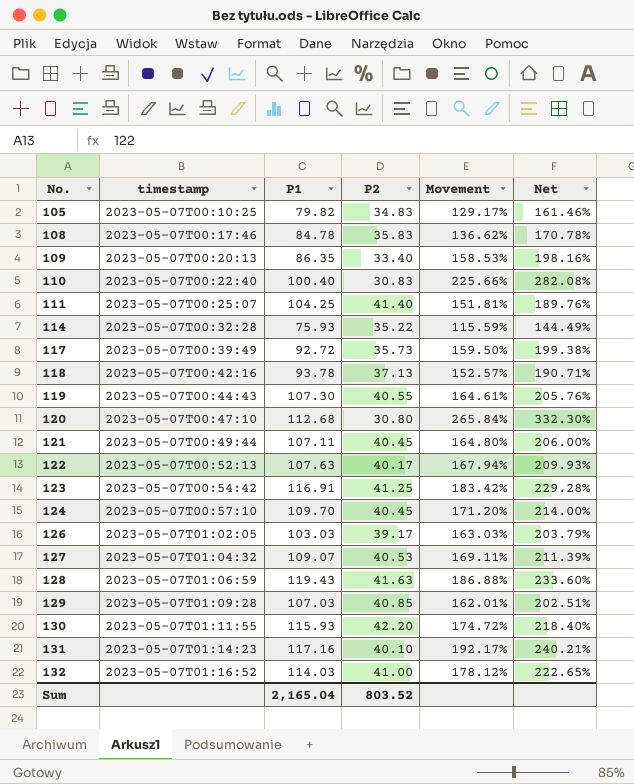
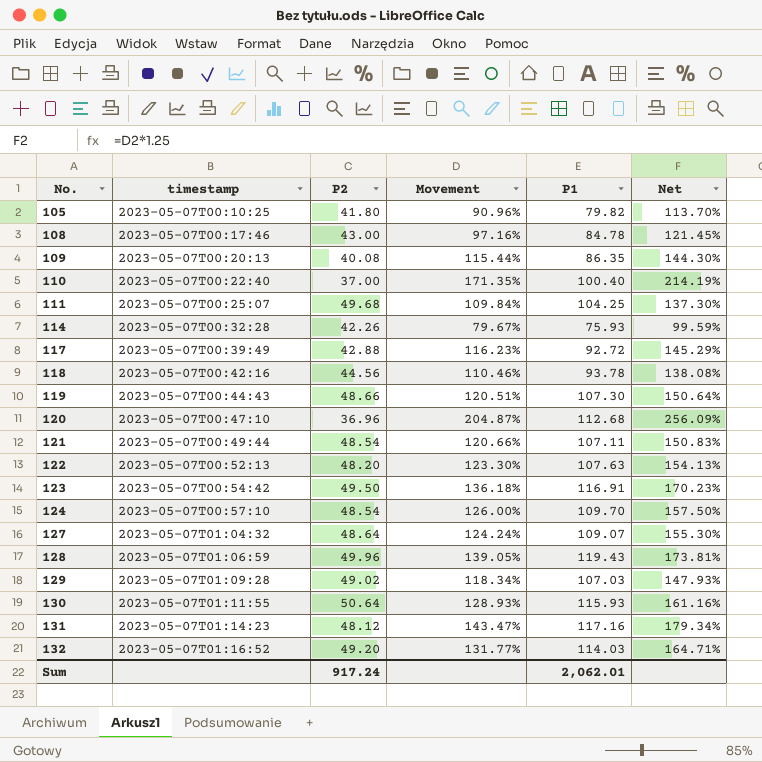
column P1 | position: 3 -> 5
row 126: 2023-05-07T01:02:05 | 103.03 | 39.17 | 163.03% | 203.79% -> none
105 | P2: 34.83 -> 41.80
105 | Movement: 129.17% -> 90.96%
105 | Net: 161.46% -> 113.70%
108 | P2: 35.83 -> 43.00
108 | Movement: 136.62% -> 97.16%
108 | Net: 170.78% -> 121.45%
109 | P2: 33.40 -> 40.08
109 | Movement: 158.53% -> 115.44%
109 | Net: 198.16% -> 144.30%
110 | P2: 30.83 -> 37.00
110 | Movement: 225.66% -> 171.35%
110 | Net: 282.08% -> 214.19%
111 | P2: 41.40 -> 49.68
111 | Movement: 151.81% -> 109.84%
111 | Net: 189.76% -> 137.30%
114 | P2: 35.22 -> 42.26
114 | Movement: 115.59% -> 79.67%
114 | Net: 144.49% -> 99.59%
117 | P2: 35.73 -> 42.88
117 | Movement: 159.50% -> 116.23%
117 | Net: 199.38% -> 145.29%
118 | P2: 37.13 -> 44.56
118 | Movement: 152.57% -> 110.46%
118 | Net: 190.71% -> 138.08%
119 | P2: 40.55 -> 48.66
119 | Movement: 164.61% -> 120.51%
119 | Net: 205.76% -> 150.64%
120 | P2: 30.80 -> 36.96
120 | Movement: 265.84% -> 204.87%
120 | Net: 332.30% -> 256.09%
121 | P2: 40.45 -> 48.54
121 | Movement: 164.80% -> 120.66%
121 | Net: 206.00% -> 150.83%
122 | P2: 40.17 -> 48.20
122 | Movement: 167.94% -> 123.30%
122 | Net: 209.93% -> 154.13%
123 | P2: 41.25 -> 49.50
123 | Movement: 183.42% -> 136.18%
123 | Net: 229.28% -> 170.23%
124 | P2: 40.45 -> 48.54
124 | Movement: 171.20% -> 126.00%
124 | Net: 214.00% -> 157.50%
127 | P2: 40.53 -> 48.64
127 | Movement: 169.11% -> 124.24%
127 | Net: 211.39% -> 155.30%
128 | P2: 41.63 -> 49.96
128 | Movement: 186.88% -> 139.05%
128 | Net: 233.60% -> 173.81%
129 | P2: 40.85 -> 49.02
129 | Movement: 162.01% -> 118.34%
129 | Net: 202.51% -> 147.93%
130 | P2: 42.20 -> 50.64
130 | Movement: 174.72% -> 128.93%
130 | Net: 218.40% -> 161.16%
131 | P2: 40.10 -> 48.12
131 | Movement: 192.17% -> 143.47%
131 | Net: 240.21% -> 179.34%
132 | P2: 41.00 -> 49.20
132 | Movement: 178.12% -> 131.77%
132 | Net: 222.65% -> 164.71%
Sum | P2: 803.52 -> 917.24
Sum | P1: 2,165.04 -> 2,062.01

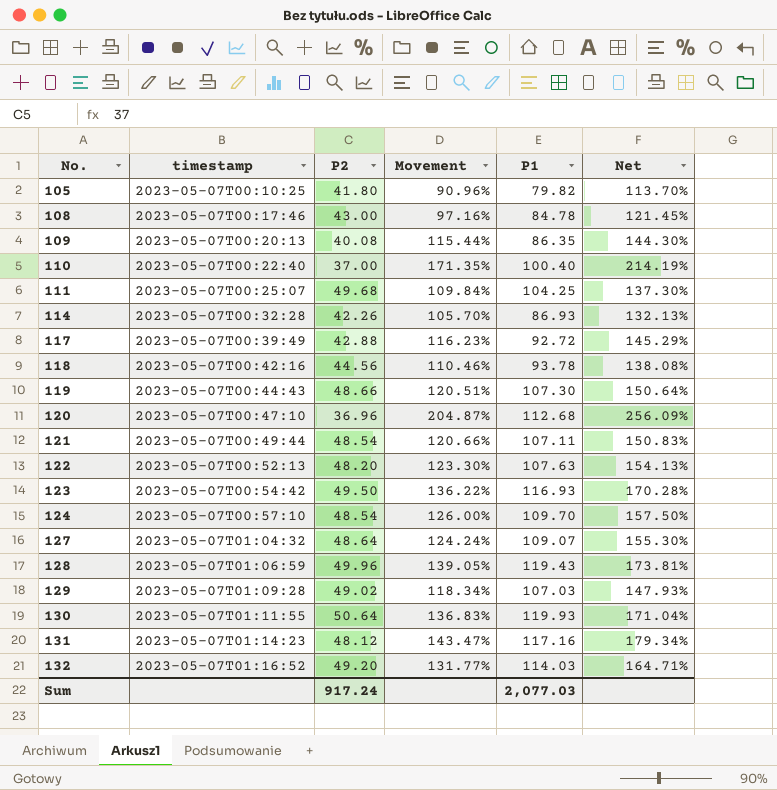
114 | Movement: 79.67% -> 105.70%
114 | P1: 75.93 -> 86.93
114 | Net: 99.59% -> 132.13%
123 | Movement: 136.18% -> 136.22%
123 | P1: 116.91 -> 116.93
123 | Net: 170.23% -> 170.28%
130 | Movement: 128.93% -> 136.83%
130 | P1: 115.93 -> 119.93
130 | Net: 161.16% -> 171.04%
Sum | P1: 2,062.01 -> 2,077.03

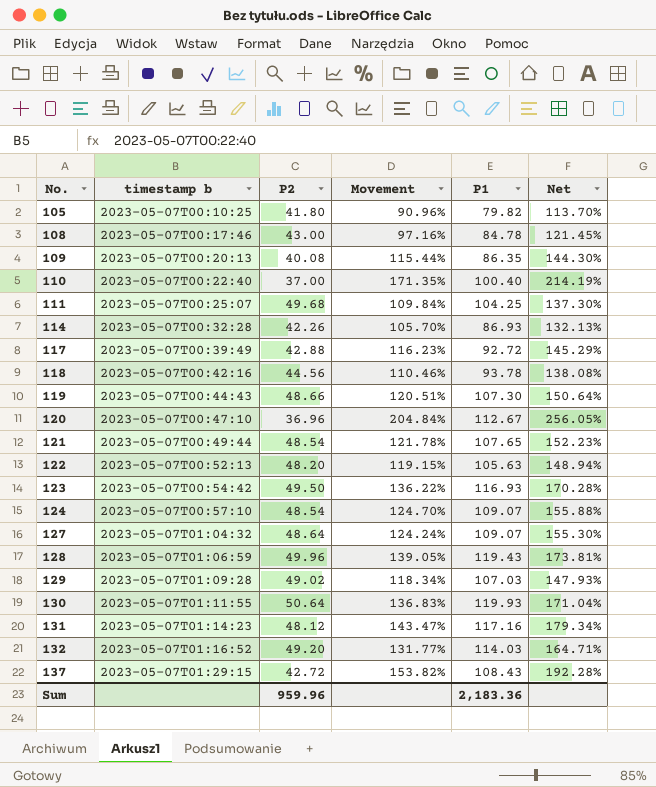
column name: timestamp -> timestamp b
120 | Movement: 204.87% -> 204.84%
120 | P1: 112.68 -> 112.67
120 | Net: 256.09% -> 256.05%
121 | Movement: 120.66% -> 121.78%
121 | P1: 107.11 -> 107.65
121 | Net: 150.83% -> 152.23%
122 | Movement: 123.30% -> 119.15%
122 | P1: 107.63 -> 105.63
122 | Net: 154.13% -> 148.94%
124 | Movement: 126.00% -> 124.70%
124 | P1: 109.70 -> 109.07
124 | Net: 157.50% -> 155.88%
row 137: none -> 2023-05-07T01:29:15 | 42.72 | 153.82% | 108.43 | 192.28%
Sum | P2: 917.24 -> 959.96
Sum | P1: 2,077.03 -> 2,183.36

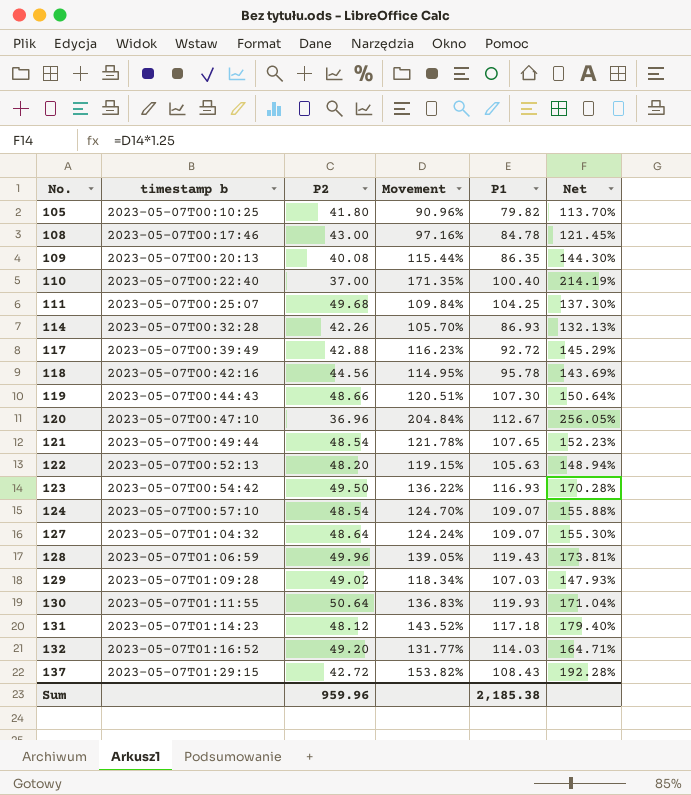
118 | Movement: 110.46% -> 114.95%
118 | P1: 93.78 -> 95.78
118 | Net: 138.08% -> 143.69%
131 | Movement: 143.47% -> 143.52%
131 | P1: 117.16 -> 117.18
131 | Net: 179.34% -> 179.40%
Sum | P1: 2,183.36 -> 2,185.38

